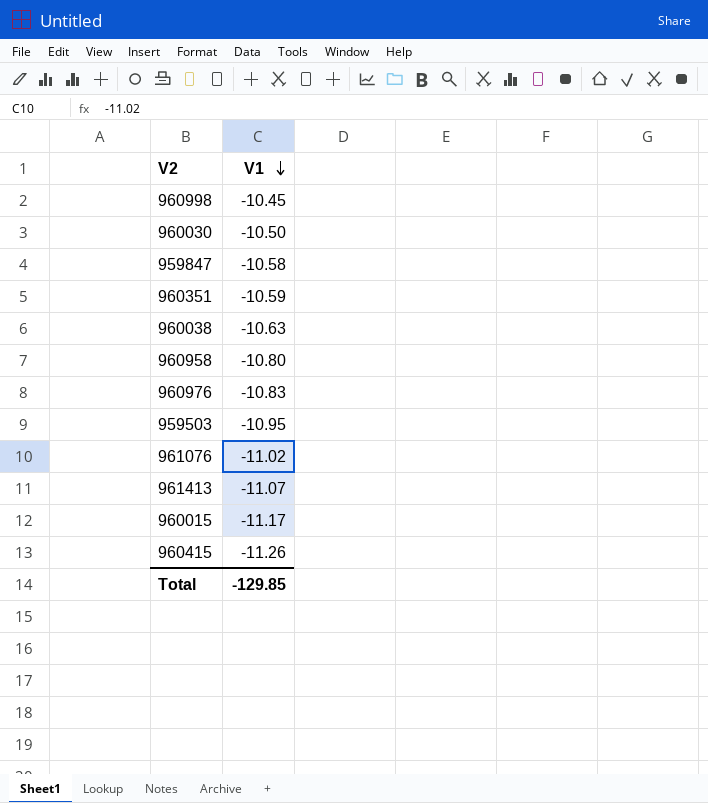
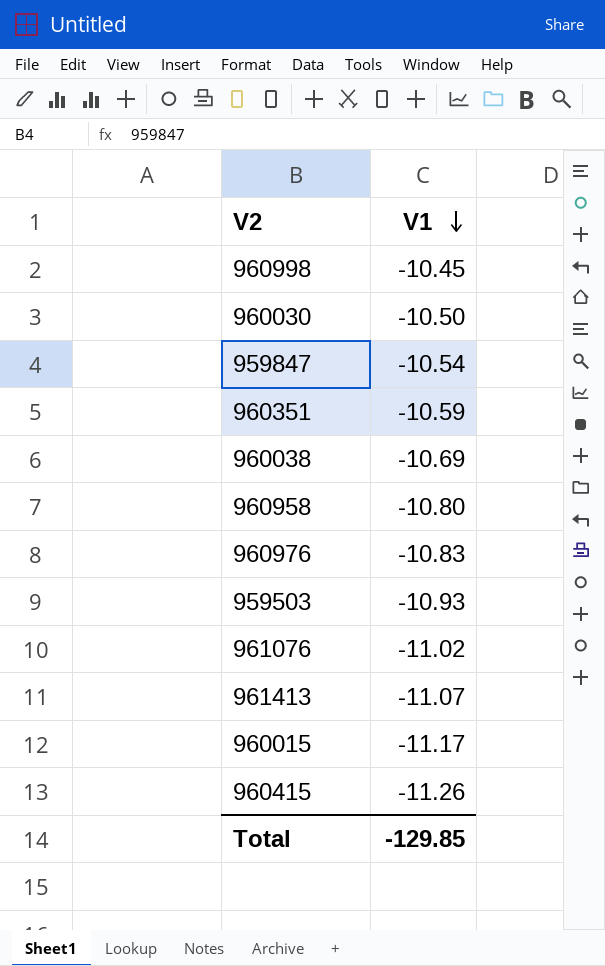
959847 | V1: -10.58 -> -10.54
960038 | V1: -10.63 -> -10.69
959503 | V1: -10.95 -> -10.93

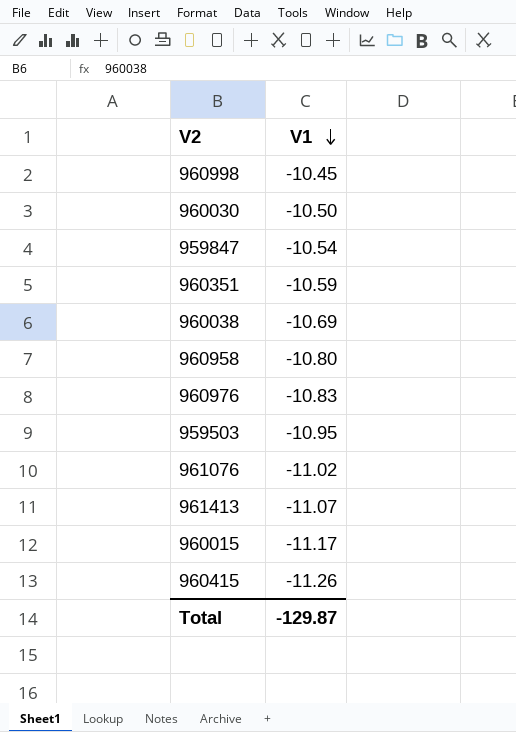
959503 | V1: -10.93 -> -10.95
Total | V1: -129.85 -> -129.87

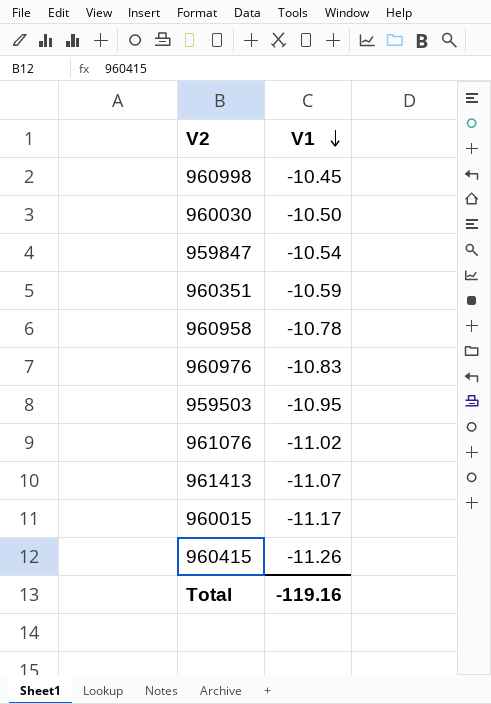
row 960038: -10.69 -> none
960958 | V1: -10.80 -> -10.78
Total | V1: -129.87 -> -119.16

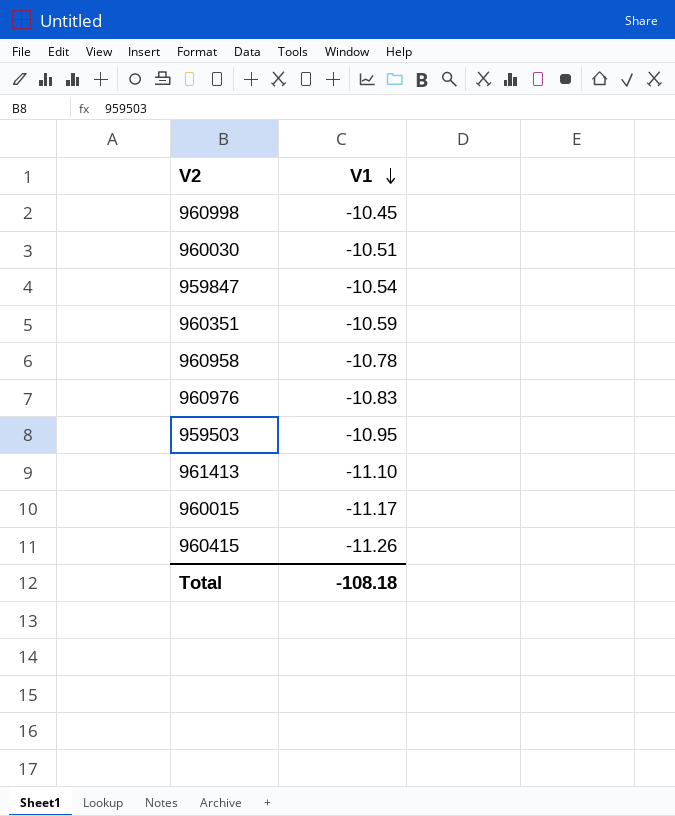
row 961076: -11.02 -> none
960030 | V1: -10.50 -> -10.51
961413 | V1: -11.07 -> -11.10
Total | V1: -119.16 -> -108.18

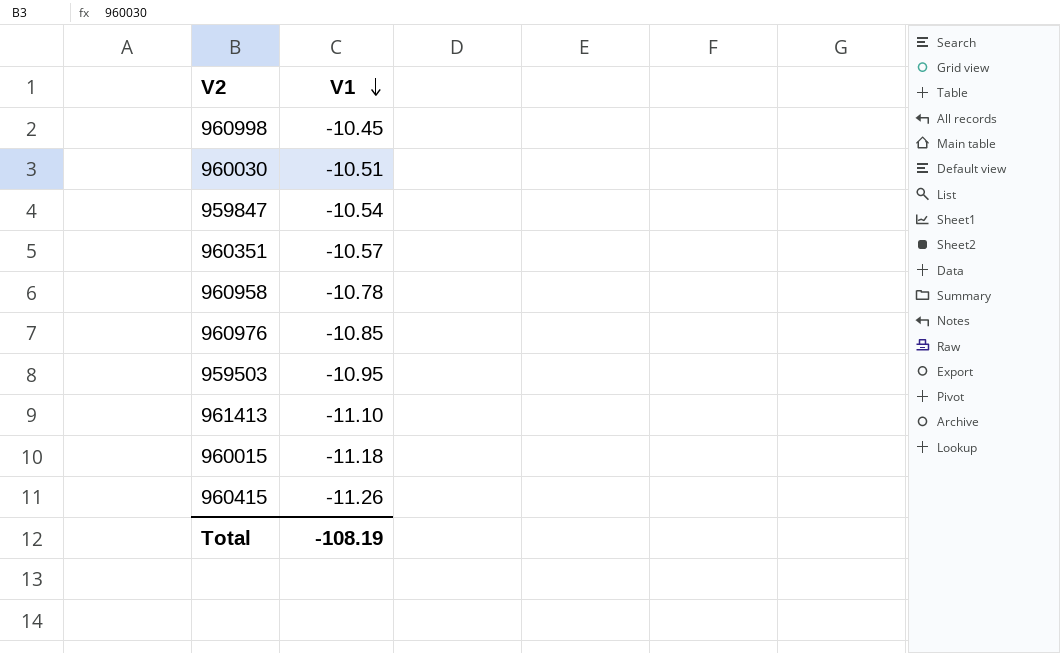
960351 | V1: -10.59 -> -10.57
960976 | V1: -10.83 -> -10.85
960015 | V1: -11.17 -> -11.18
Total | V1: -108.18 -> -108.19

